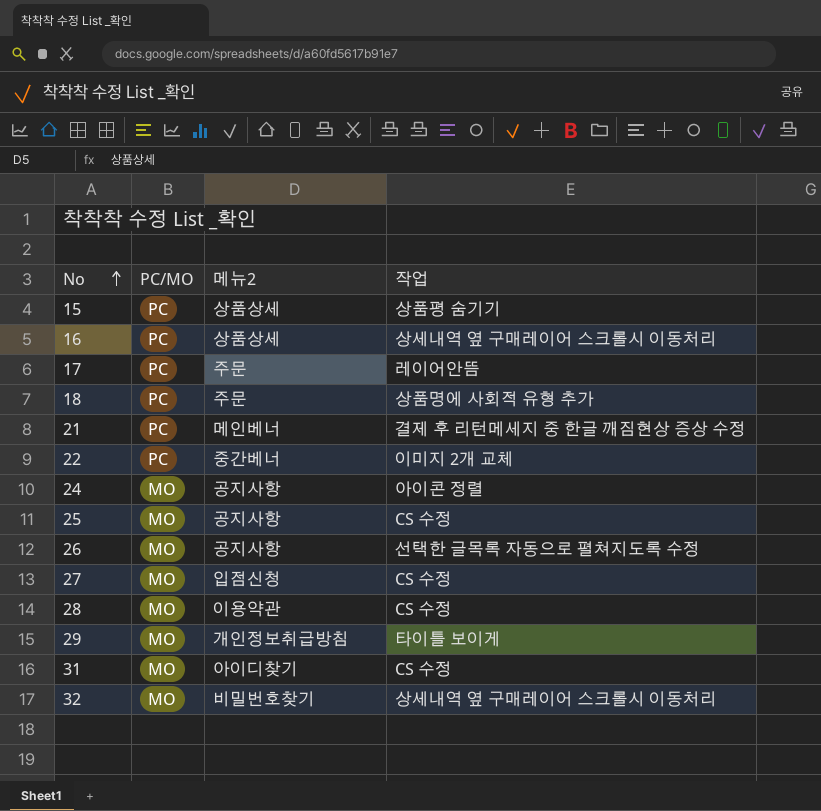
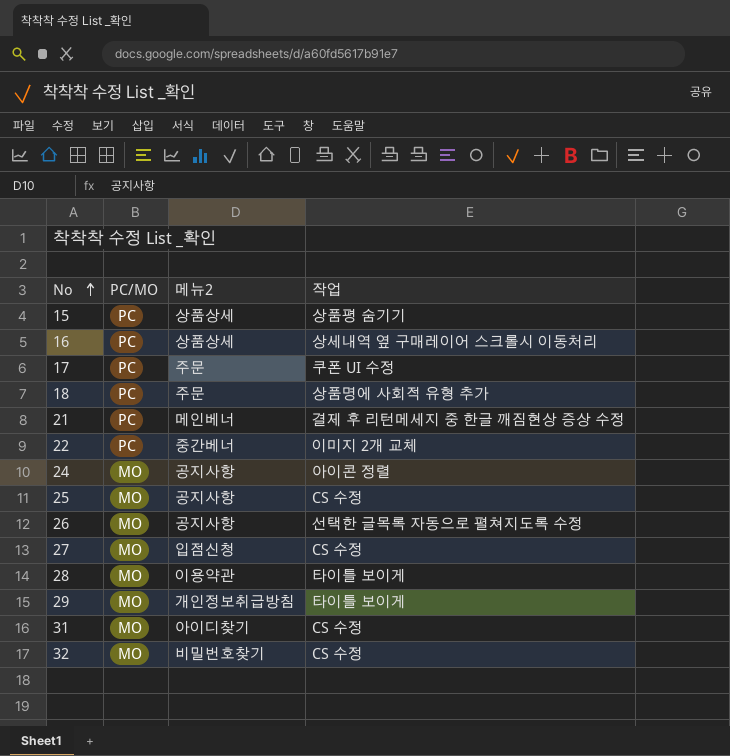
17 | 작업: 레이어안뜸 -> 쿠폰 UI 수정
28 | 작업: CS 수정 -> 타이틀 보이게
32 | 작업: 상세내역 옆 구매레이어 스크롤시 이동처리 -> CS 수정

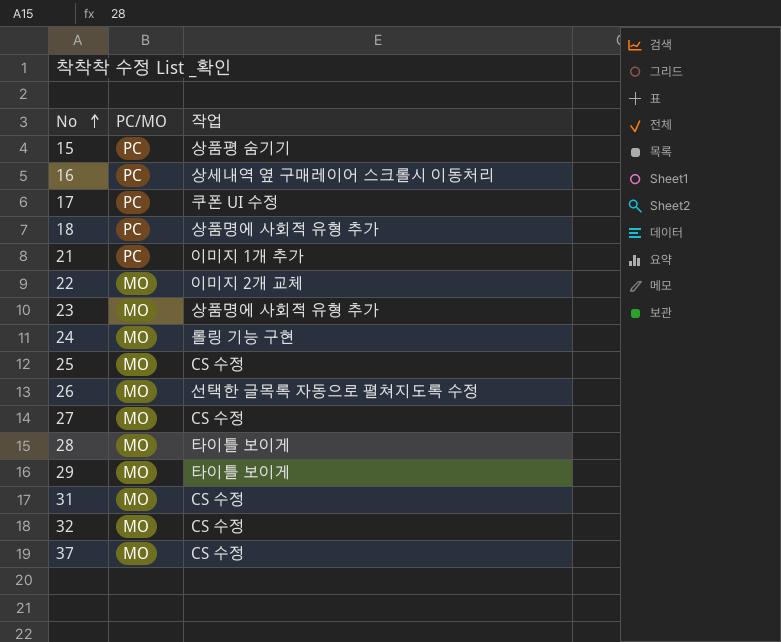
column 메뉴2 | position: 3 -> none
21 | 작업: 결제 후 리턴메세지 중 한글 깨짐현상 증상 수정 -> 이미지 1개 추가
22 | PC/MO: PC -> MO
row 23: none -> MO | 상품명에 사회적 유형 추가
24 | 작업: 아이콘 정렬 -> 롤링 기능 구현
row 37: none -> MO | CS 수정

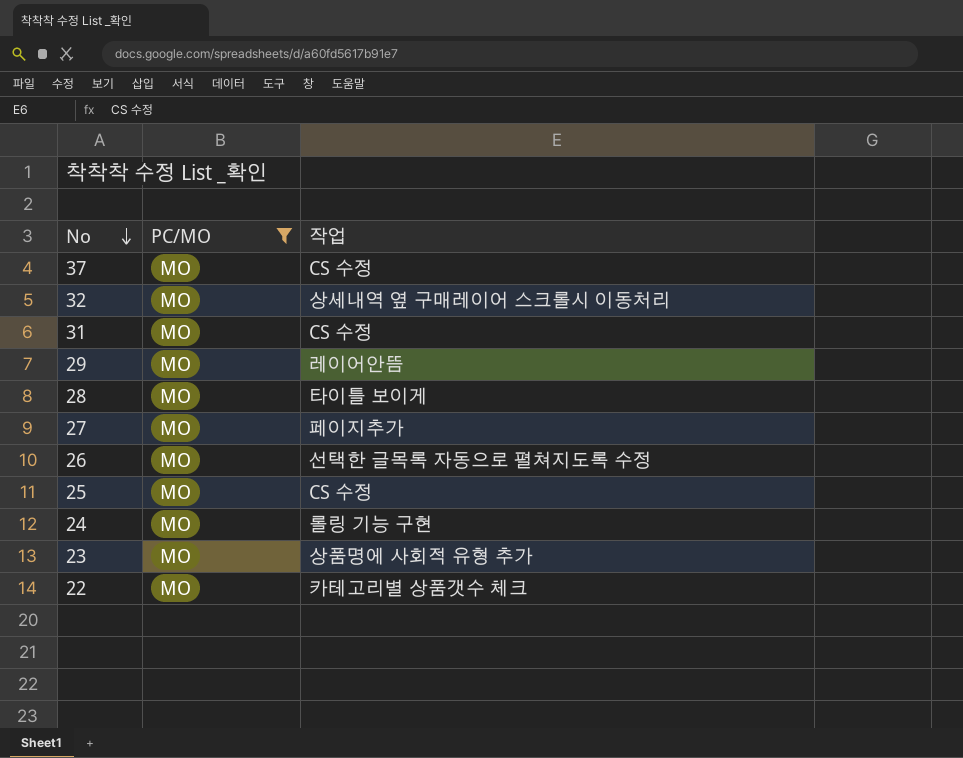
filter: none -> PC/MO = MO
row order: No ascending -> No descending
32 | 작업: CS 수정 -> 상세내역 옆 구매레이어 스크롤시 이동처리
29 | 작업: 타이틀 보이게 -> 레이어안뜸
27 | 작업: CS 수정 -> 페이지추가
22 | 작업: 이미지 2개 교체 -> 카테고리별 상품갯수 체크

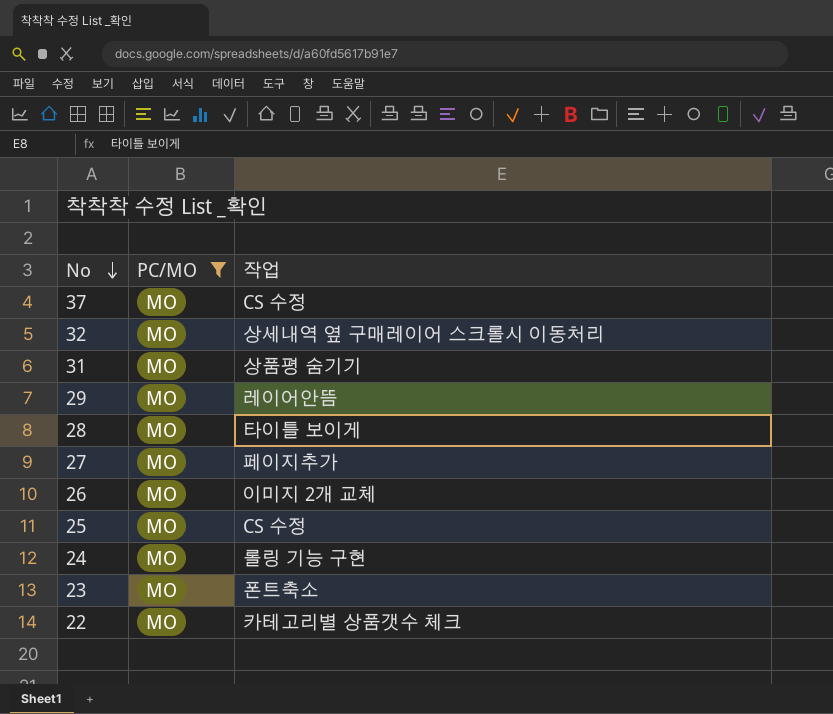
31 | 작업: CS 수정 -> 상품평 숨기기
26 | 작업: 선택한 글목록 자동으로 펼쳐지도록 수정 -> 이미지 2개 교체
23 | 작업: 상품명에 사회적 유형 추가 -> 폰트축소

